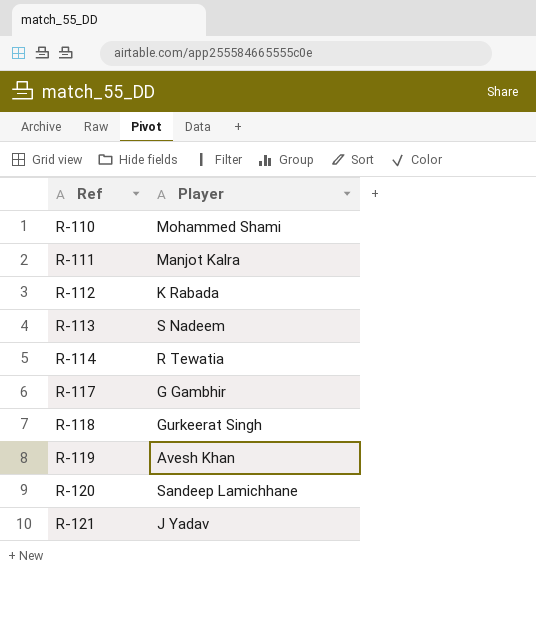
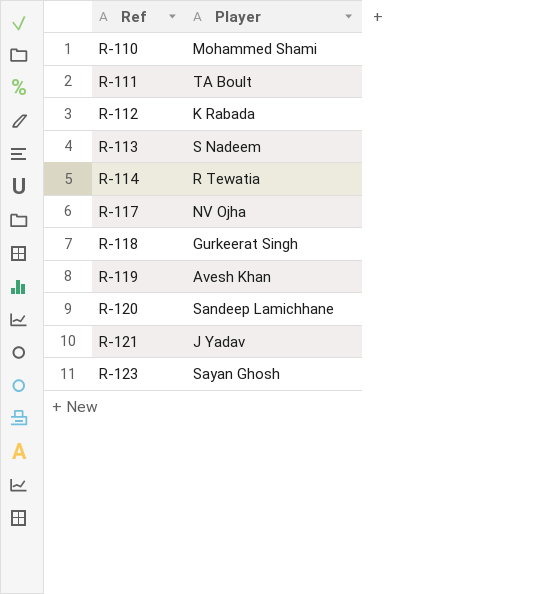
R-111 | Player: Manjot Kalra -> TA Boult
R-117 | Player: G Gambhir -> NV Ojha
row R-123: none -> Sayan Ghosh

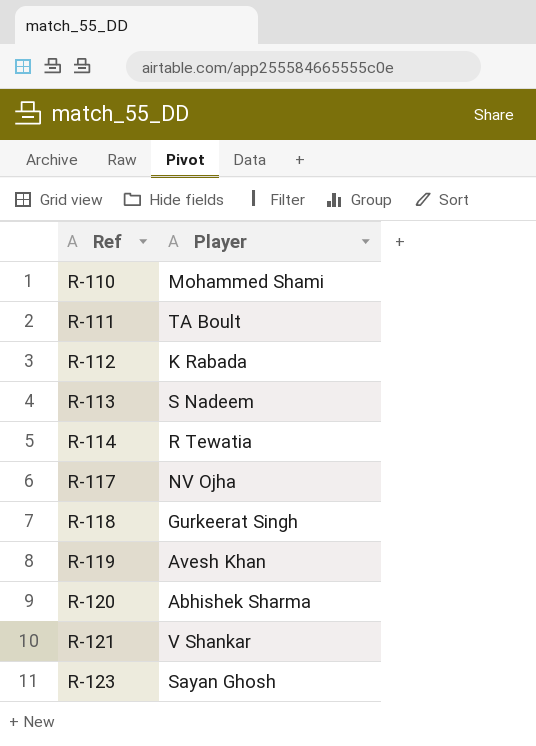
R-120 | Player: Sandeep Lamichhane -> Abhishek Sharma
R-121 | Player: J Yadav -> V Shankar

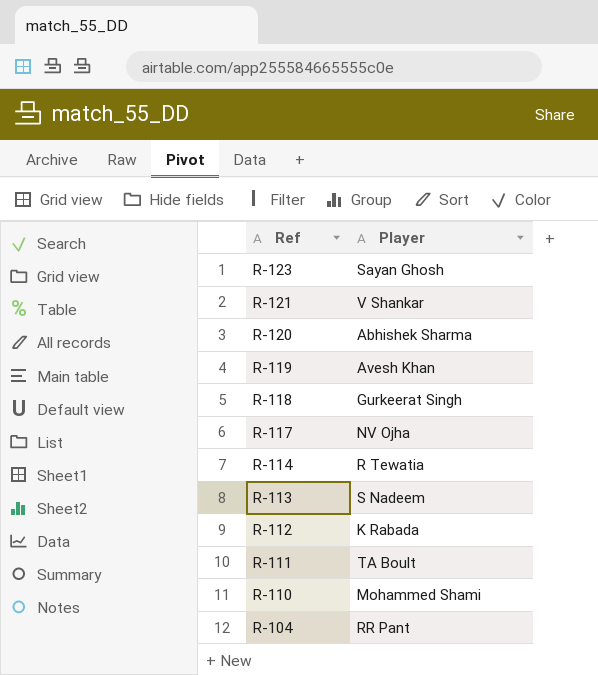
row order: Ref ascending -> Ref descending
row R-104: none -> RR Pant

